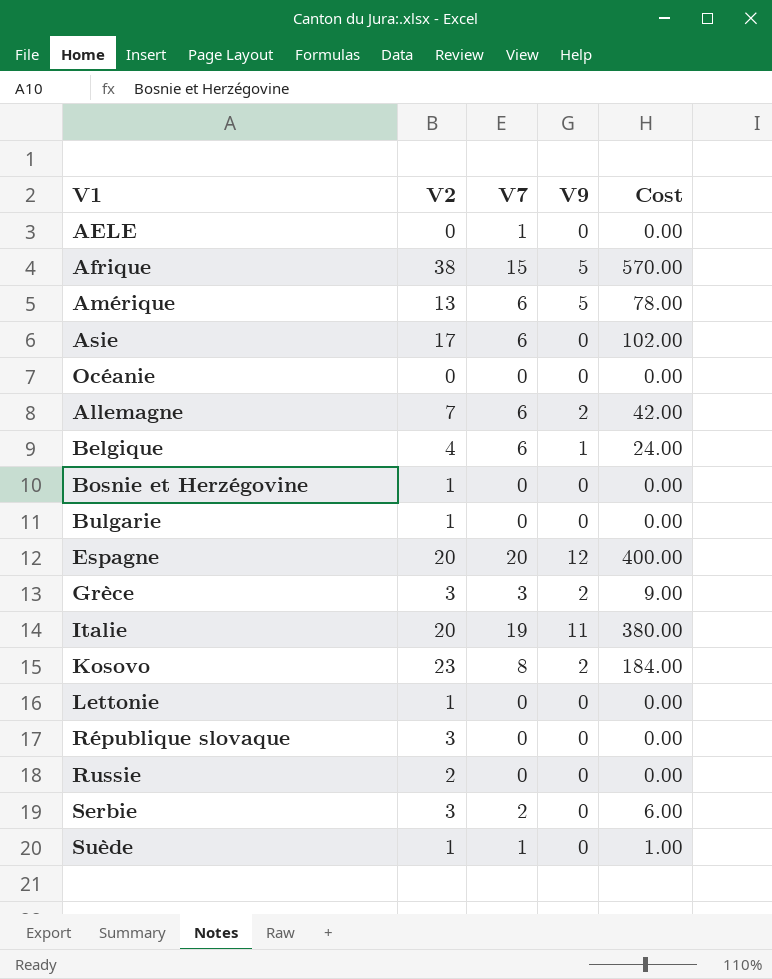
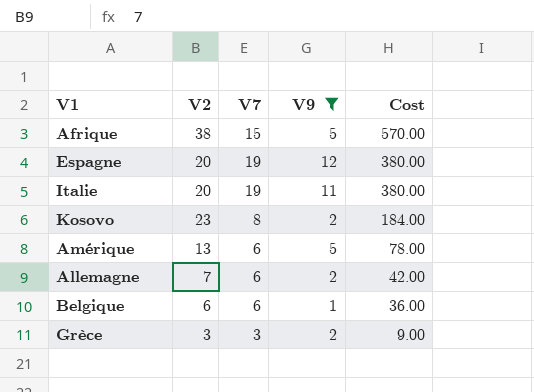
filter: none -> V9 != 0
row order: none -> Cost descending
Espagne | V7: 20 -> 19
Espagne | Cost: 400.00 -> 380.00
Belgique | V2: 4 -> 6
Belgique | Cost: 24.00 -> 36.00

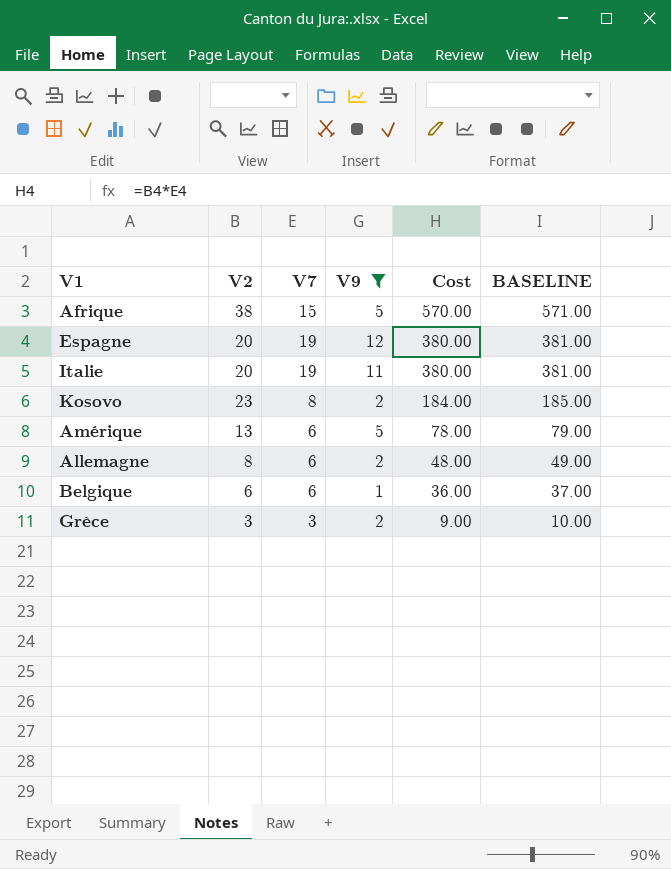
column BASELINE | formula: none -> [Cost] + 1
Allemagne | V2: 7 -> 8
Allemagne | Cost: 42.00 -> 48.00

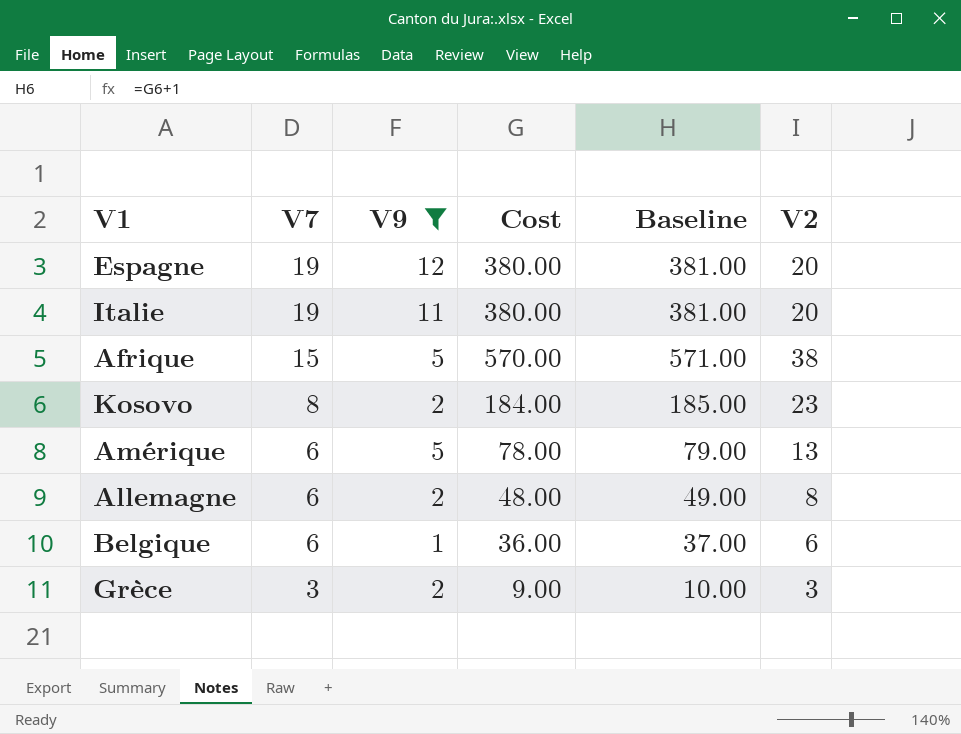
row order: Cost descending -> V7 descending
column name: BASELINE -> Baseline
column V2 | position: 2 -> 6

